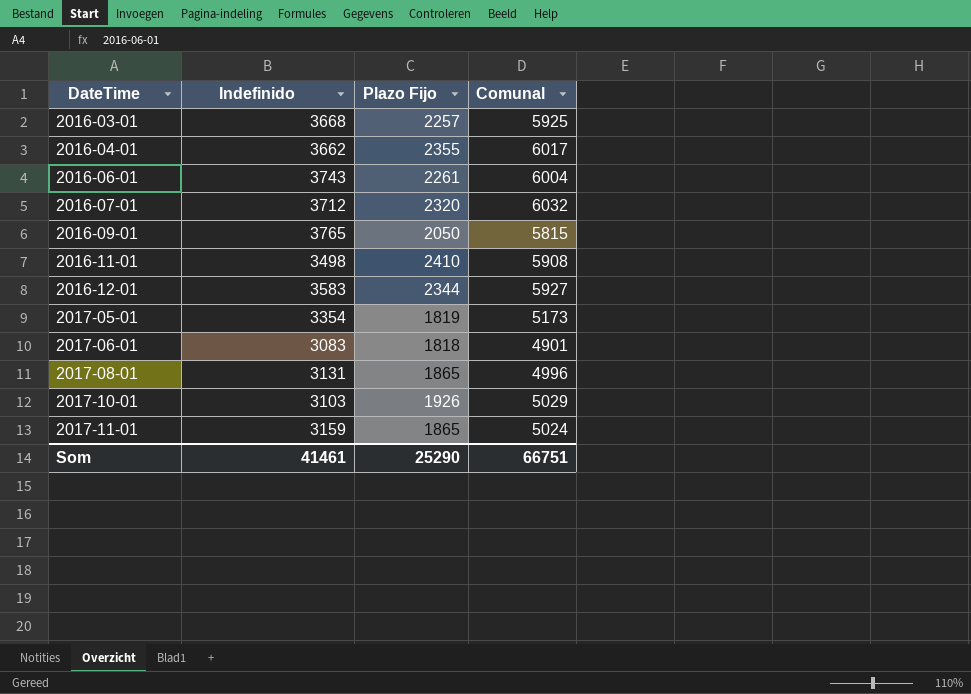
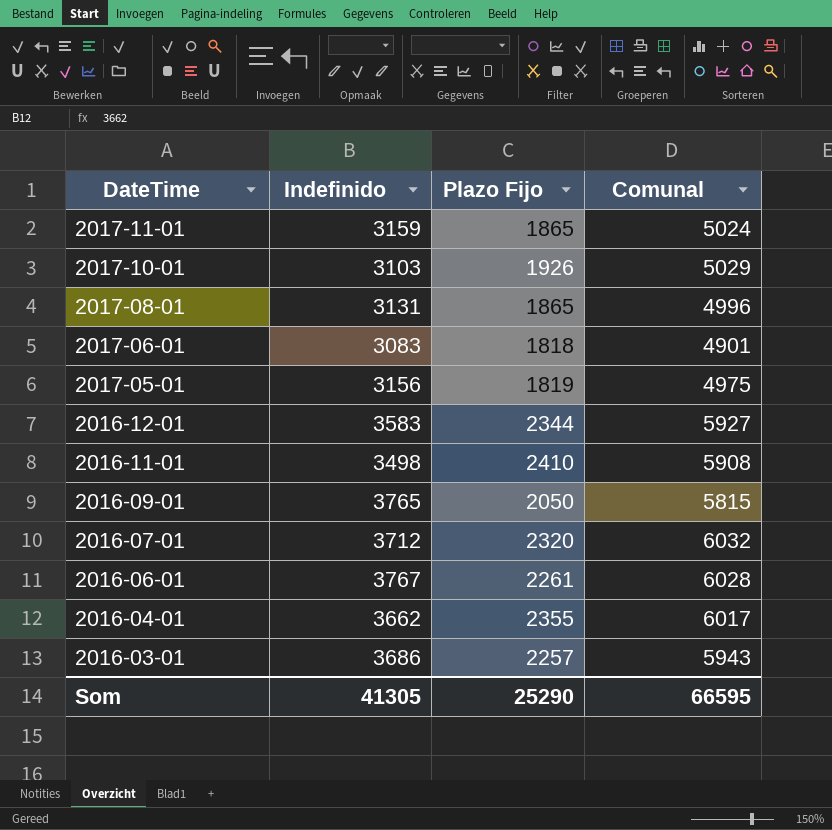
row order: DateTime ascending -> DateTime descending
2017-05-01 | Indefinido: 3354 -> 3156
2017-05-01 | Comunal: 5173 -> 4975
2016-06-01 | Indefinido: 3743 -> 3767
2016-06-01 | Comunal: 6004 -> 6028
2016-03-01 | Indefinido: 3668 -> 3686
2016-03-01 | Comunal: 5925 -> 5943
Som | Indefinido: 41461 -> 41305
Som | Comunal: 66751 -> 66595

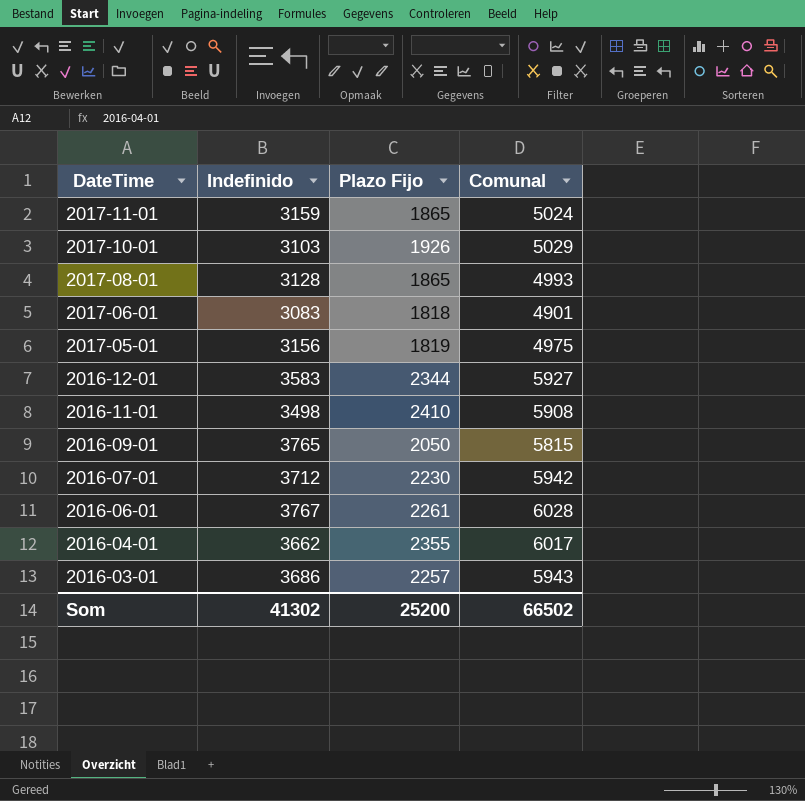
2017-08-01 | Indefinido: 3131 -> 3128
2017-08-01 | Comunal: 4996 -> 4993
2016-07-01 | Plazo Fijo: 2320 -> 2230
2016-07-01 | Comunal: 6032 -> 5942
Som | Indefinido: 41305 -> 41302
Som | Plazo Fijo: 25290 -> 25200
Som | Comunal: 66595 -> 66502

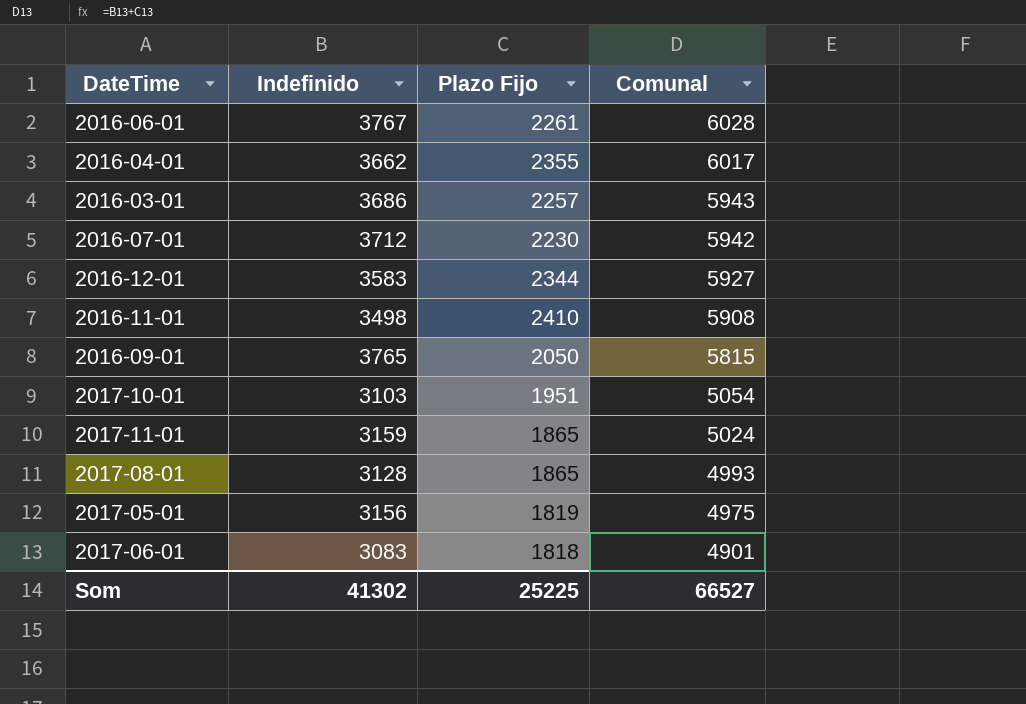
row order: DateTime descending -> Comunal descending
2017-10-01 | Plazo Fijo: 1926 -> 1951
2017-10-01 | Comunal: 5029 -> 5054
Som | Plazo Fijo: 25200 -> 25225
Som | Comunal: 66502 -> 66527

